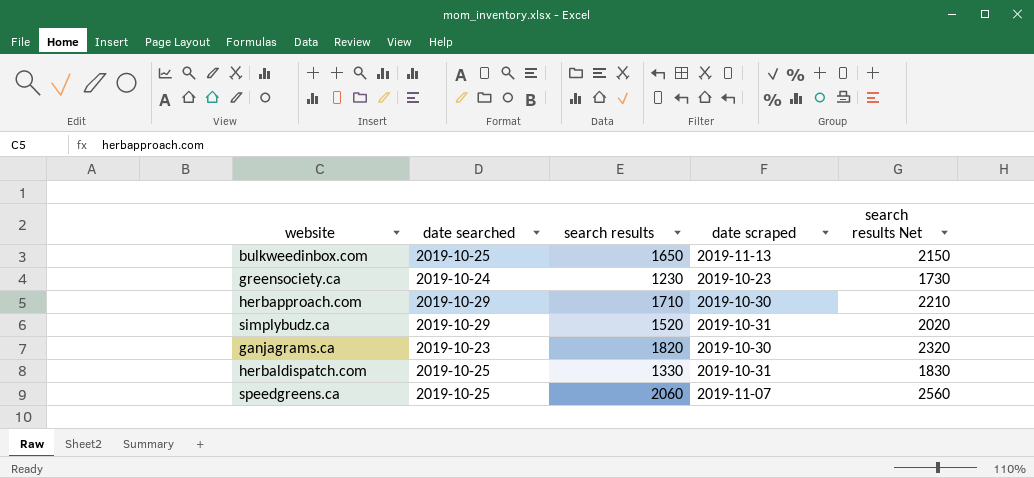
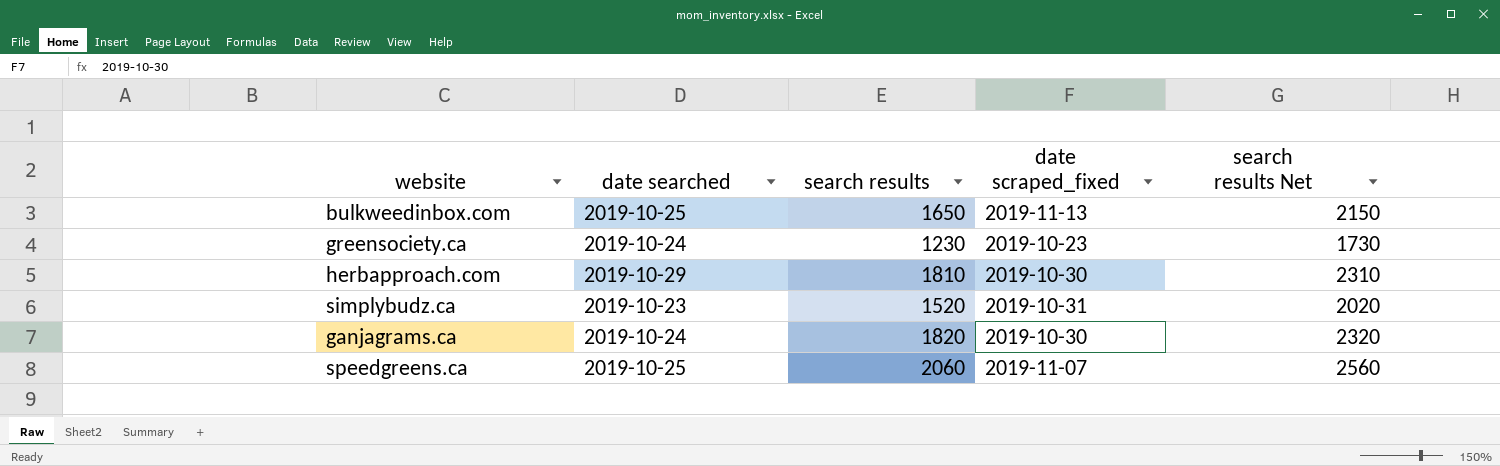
column name: date scraped -> date scraped_fixed
row herbaldispatch.com: 2019-10-25 | 1330 | 2019-10-31 | 1830 -> none
herbapproach.com | search results: 1710 -> 1810
herbapproach.com | search results Net: 2210 -> 2310
simplybudz.ca | date searched: 2019-10-29 -> 2019-10-23
ganjagrams.ca | date searched: 2019-10-23 -> 2019-10-24

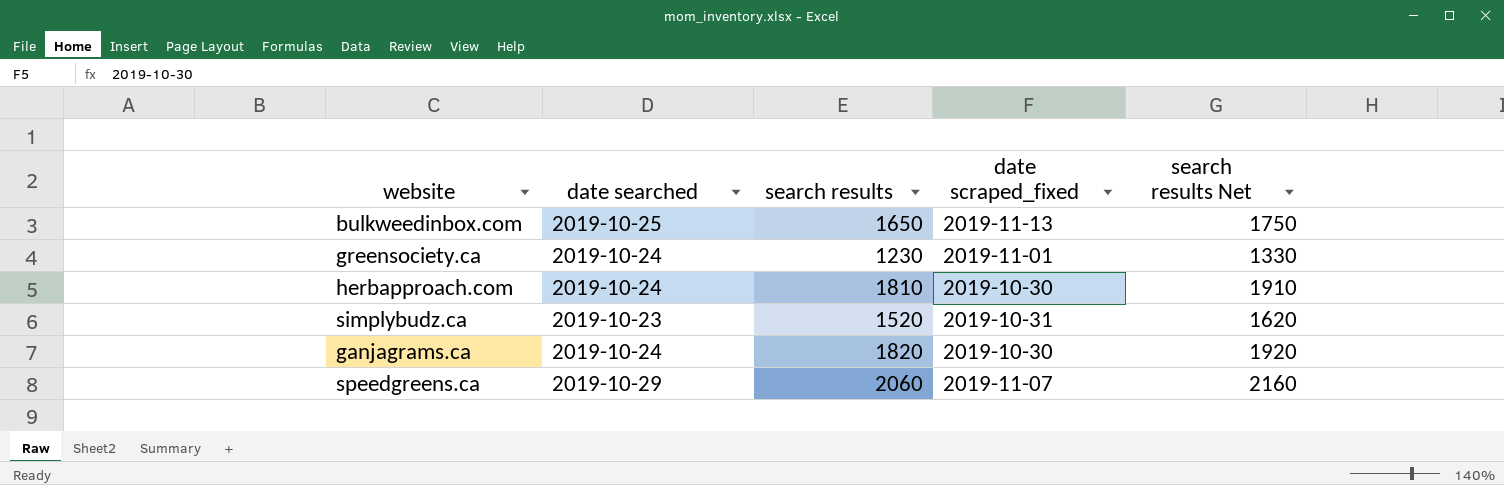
column search results Net | formula: [search results] + 500 -> [search results] + 100
greensociety.ca | date scraped_fixed: 2019-10-23 -> 2019-11-01
herbapproach.com | date searched: 2019-10-29 -> 2019-10-24
speedgreens.ca | date searched: 2019-10-25 -> 2019-10-29

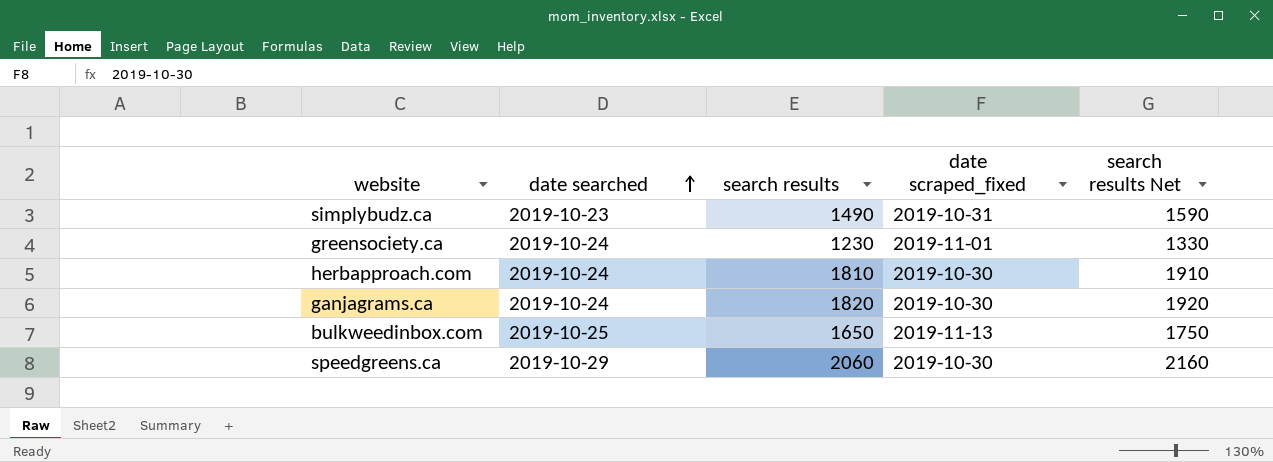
row order: none -> date searched ascending
simplybudz.ca | search results: 1520 -> 1490
simplybudz.ca | search results Net: 1620 -> 1590
speedgreens.ca | date scraped_fixed: 2019-11-07 -> 2019-10-30

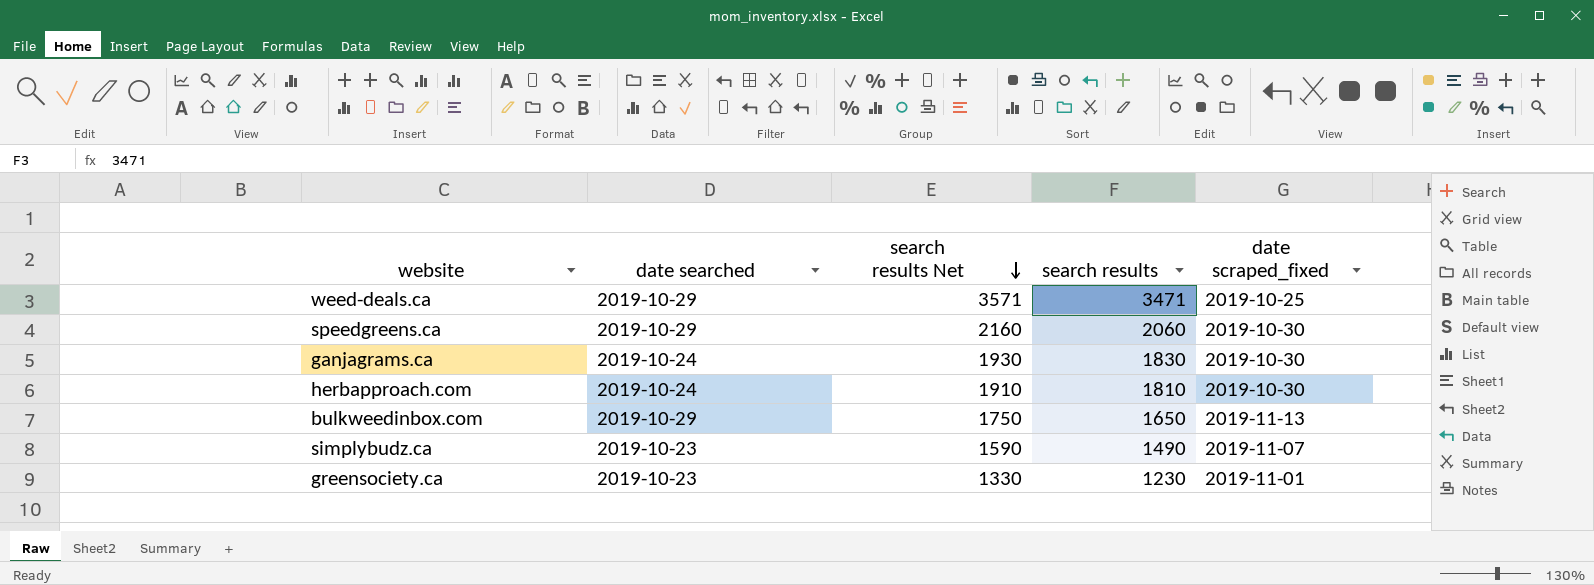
row order: date searched ascending -> search results Net descending
column search results Net | position: 5 -> 3
row weed-deals.ca: none -> 2019-10-29 | 3571 | 3471 | 2019-10-25
ganjagrams.ca | search results Net: 1920 -> 1930
ganjagrams.ca | search results: 1820 -> 1830
bulkweedinbox.com | date searched: 2019-10-25 -> 2019-10-29
simplybudz.ca | date scraped_fixed: 2019-10-31 -> 2019-11-07
greensociety.ca | date searched: 2019-10-24 -> 2019-10-23

